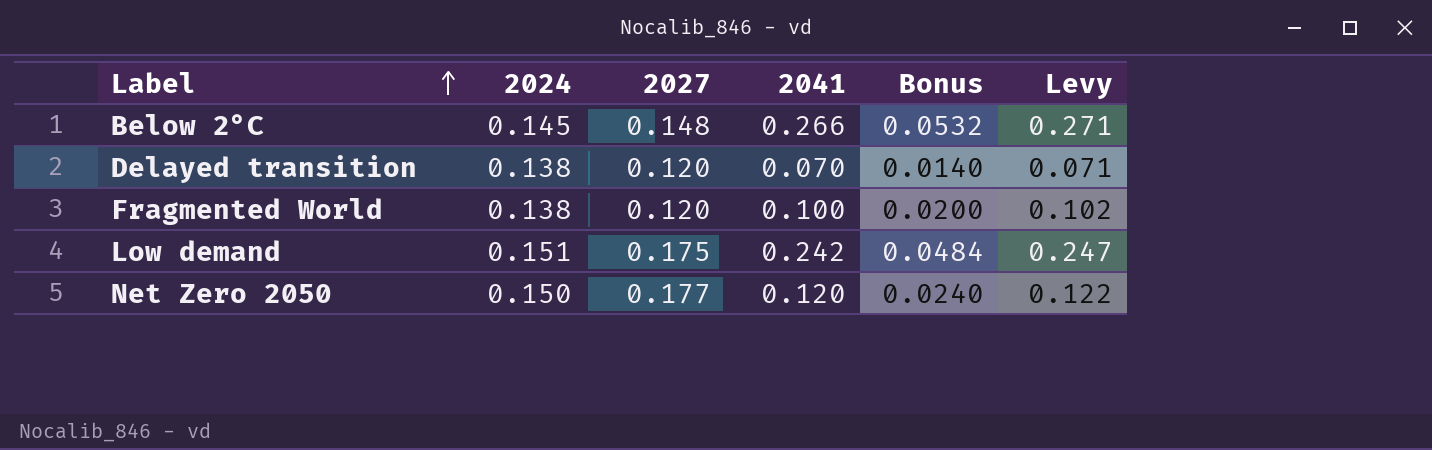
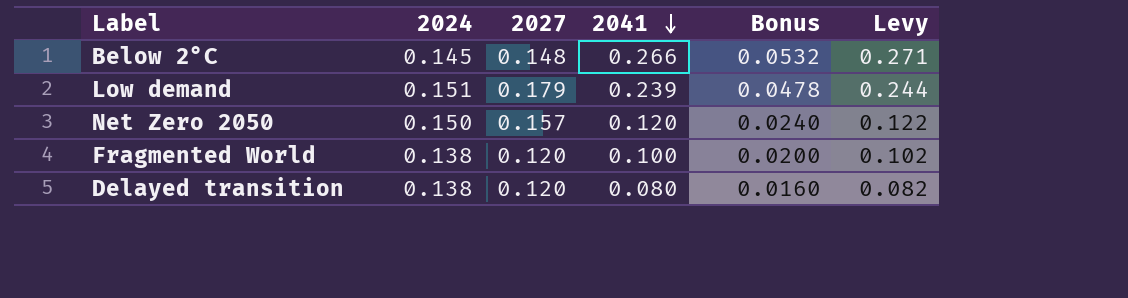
row order: Label ascending -> 2041 descending
Low demand | 2027: 0.175 -> 0.179
Low demand | 2041: 0.242 -> 0.239
Low demand | Bonus: 0.0484 -> 0.0478
Low demand | Levy: 0.247 -> 0.244
Net Zero 2050 | 2027: 0.177 -> 0.157
Delayed transition | 2041: 0.070 -> 0.080
Delayed transition | Bonus: 0.0140 -> 0.0160
Delayed transition | Levy: 0.071 -> 0.082

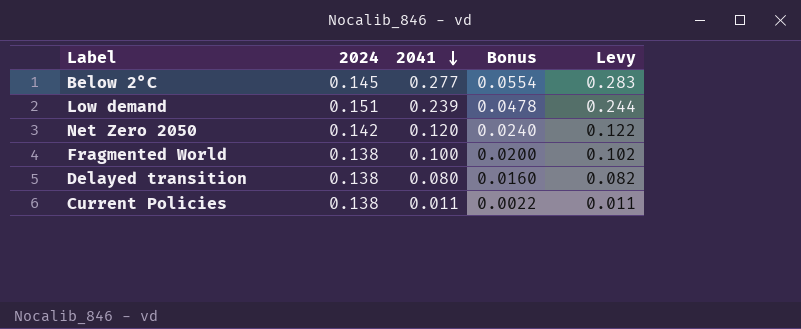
column 2027 | position: 3 -> none
Below 2°C | 2041: 0.266 -> 0.277
Below 2°C | Bonus: 0.0532 -> 0.0554
Below 2°C | Levy: 0.271 -> 0.283
Net Zero 2050 | 2024: 0.150 -> 0.142
row Current Policies: none -> 0.138 | 0.011 | 0.0022 | 0.011

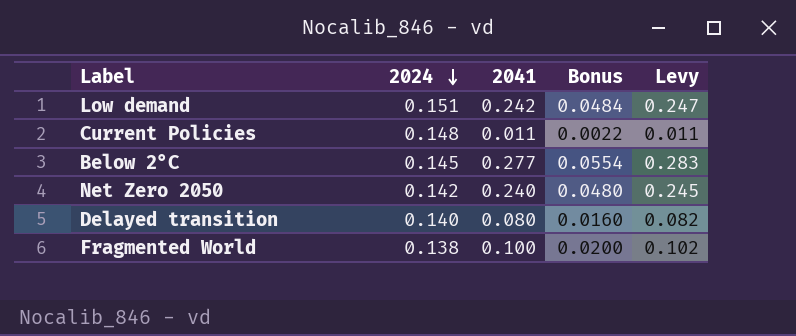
row order: 2041 descending -> 2024 descending
Low demand | 2041: 0.239 -> 0.242
Low demand | Bonus: 0.0478 -> 0.0484
Low demand | Levy: 0.244 -> 0.247
Current Policies | 2024: 0.138 -> 0.148
Net Zero 2050 | 2041: 0.120 -> 0.240
Net Zero 2050 | Bonus: 0.0240 -> 0.0480
Net Zero 2050 | Levy: 0.122 -> 0.245
Delayed transition | 2024: 0.138 -> 0.140

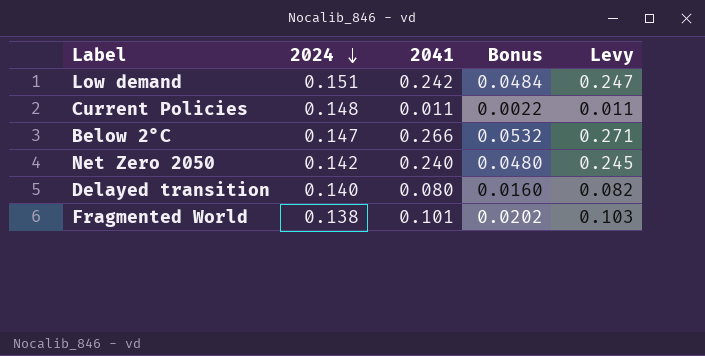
Below 2°C | 2024: 0.145 -> 0.147
Below 2°C | 2041: 0.277 -> 0.266
Below 2°C | Bonus: 0.0554 -> 0.0532
Below 2°C | Levy: 0.283 -> 0.271
Fragmented World | 2041: 0.100 -> 0.101
Fragmented World | Bonus: 0.0200 -> 0.0202
Fragmented World | Levy: 0.102 -> 0.103

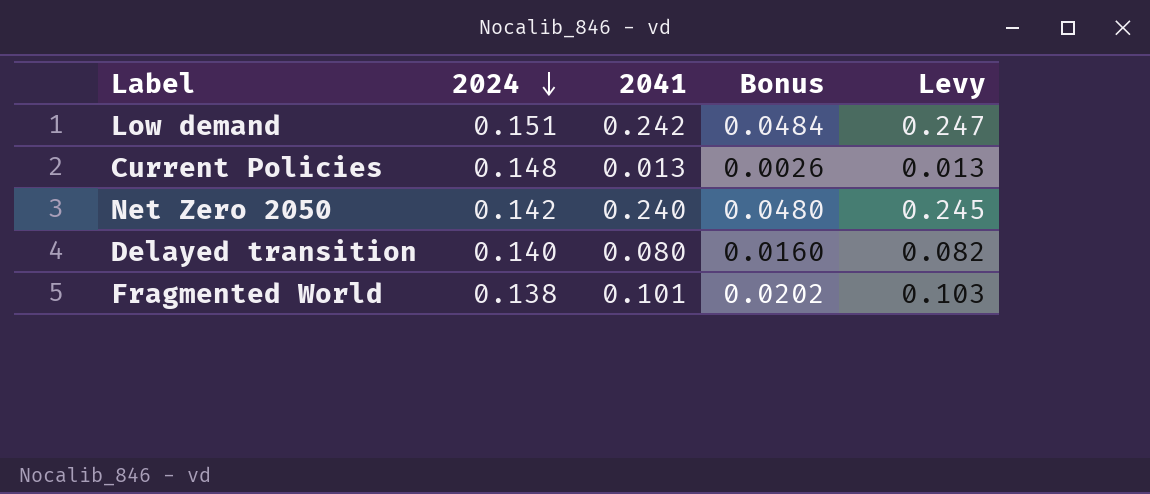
row Below 2°C: 0.147 | 0.266 | 0.0532 | 0.271 -> none
Current Policies | 2041: 0.011 -> 0.013
Current Policies | Bonus: 0.0022 -> 0.0026
Current Policies | Levy: 0.011 -> 0.013

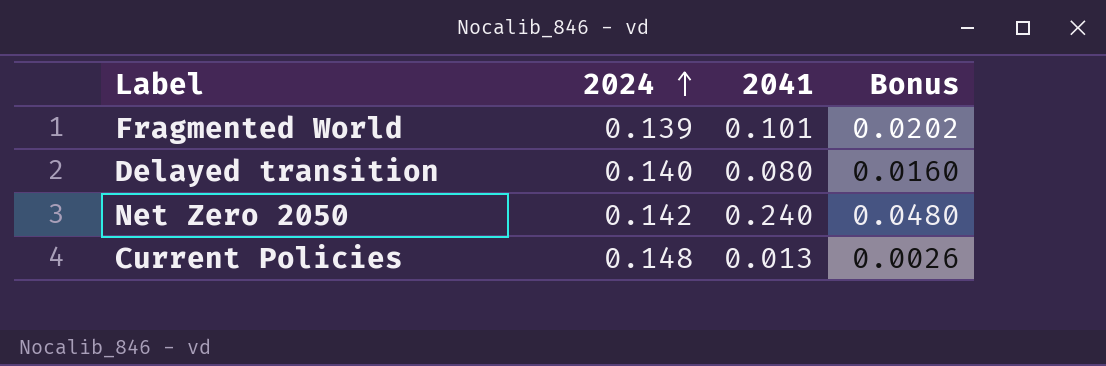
row order: 2024 descending -> 2024 ascending
column Levy | formula: [2041] * 1.02 -> none
row Low demand: 0.151 | 0.242 | 0.0484 | 0.247 -> none
Fragmented World | 2024: 0.138 -> 0.139

